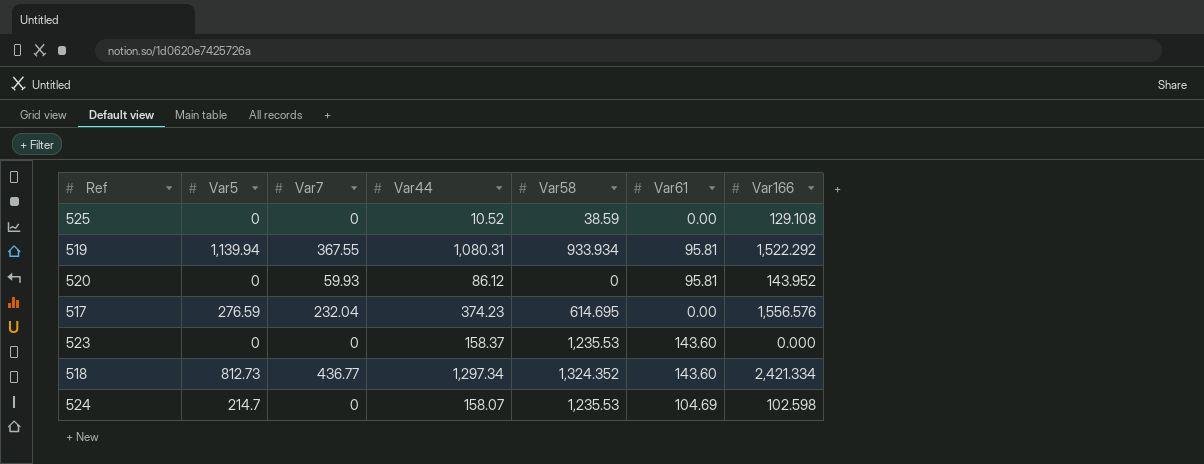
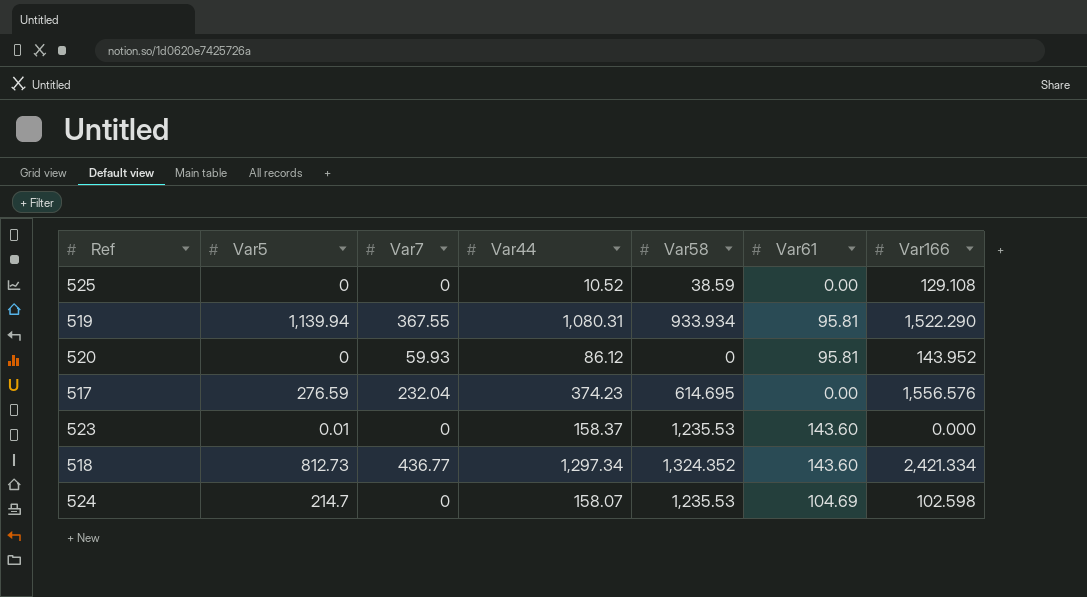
519 | Var166: 1,522.292 -> 1,522.290
523 | Var5: 0 -> 0.01

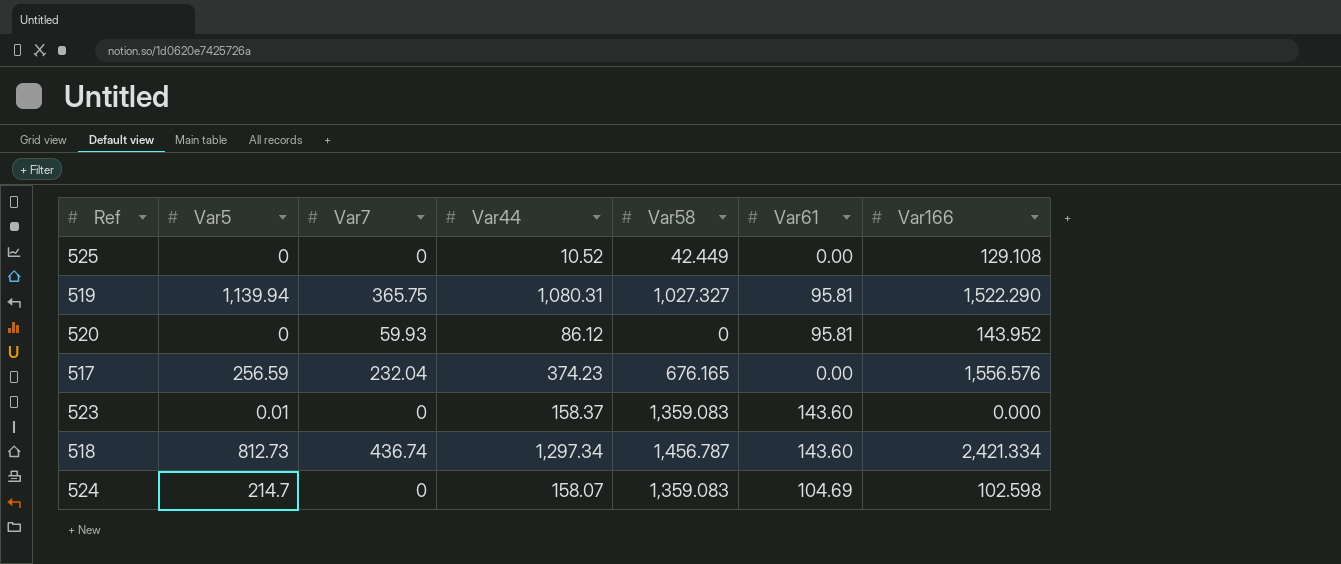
525 | Var58: 38.59 -> 42.449
519 | Var7: 367.55 -> 365.75
519 | Var58: 933.934 -> 1,027.327
517 | Var5: 276.59 -> 256.59
517 | Var58: 614.695 -> 676.165
523 | Var58: 1,235.53 -> 1,359.083
518 | Var7: 436.77 -> 436.74
518 | Var58: 1,324.352 -> 1,456.787
524 | Var58: 1,235.53 -> 1,359.083

